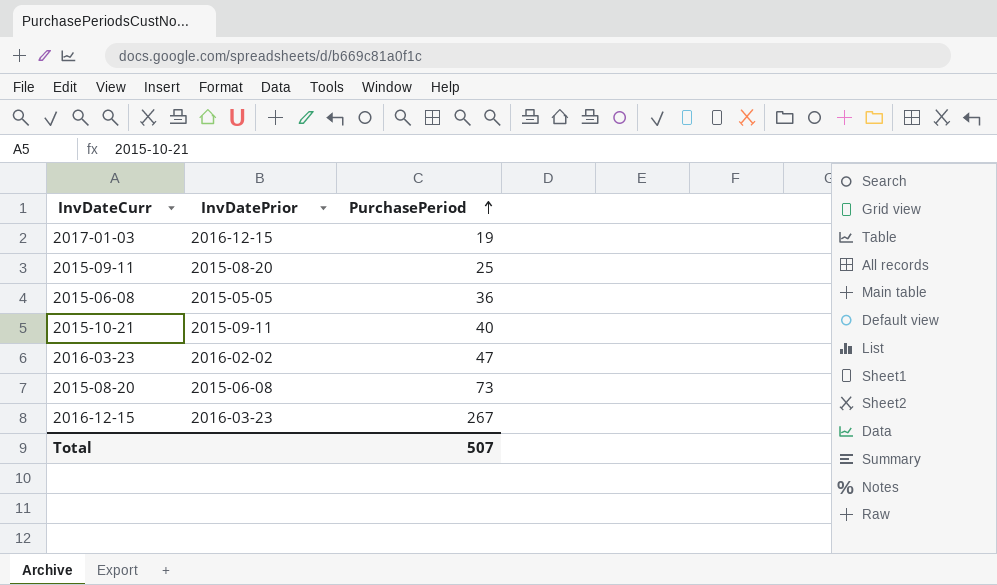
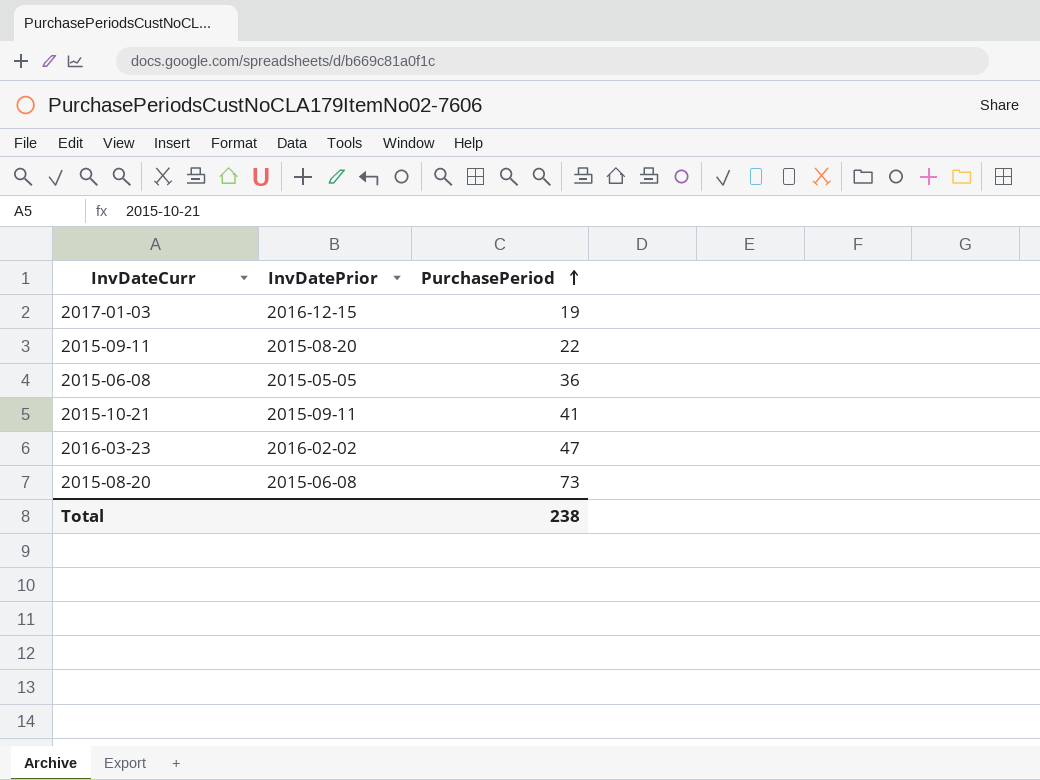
row 2016-12-15: 2016-03-23 | 267 -> none
2015-09-11 | PurchasePeriod: 25 -> 22
2015-10-21 | PurchasePeriod: 40 -> 41
Total | PurchasePeriod: 507 -> 238

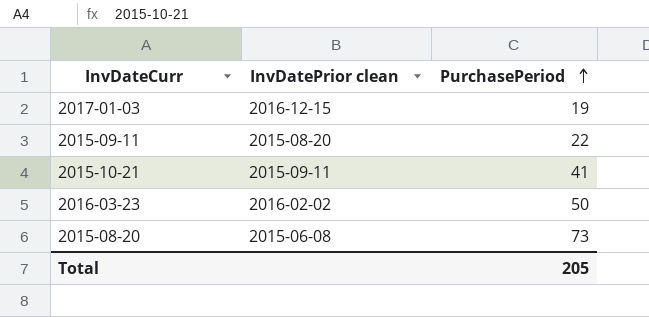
column name: InvDatePrior -> InvDatePrior clean
row 2015-06-08: 2015-05-05 | 36 -> none
2016-03-23 | PurchasePeriod: 47 -> 50
Total | PurchasePeriod: 238 -> 205

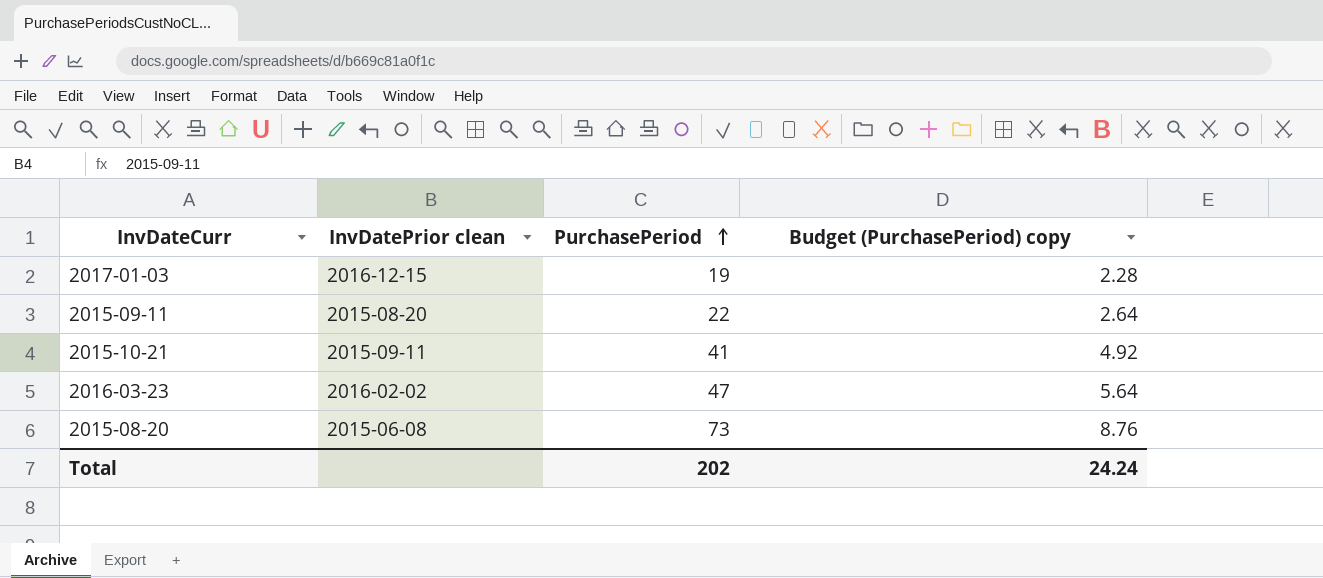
column Budget (PurchasePeriod) copy | formula: none -> [PurchasePeriod] * 0.12
2016-03-23 | PurchasePeriod: 50 -> 47
Total | PurchasePeriod: 205 -> 202

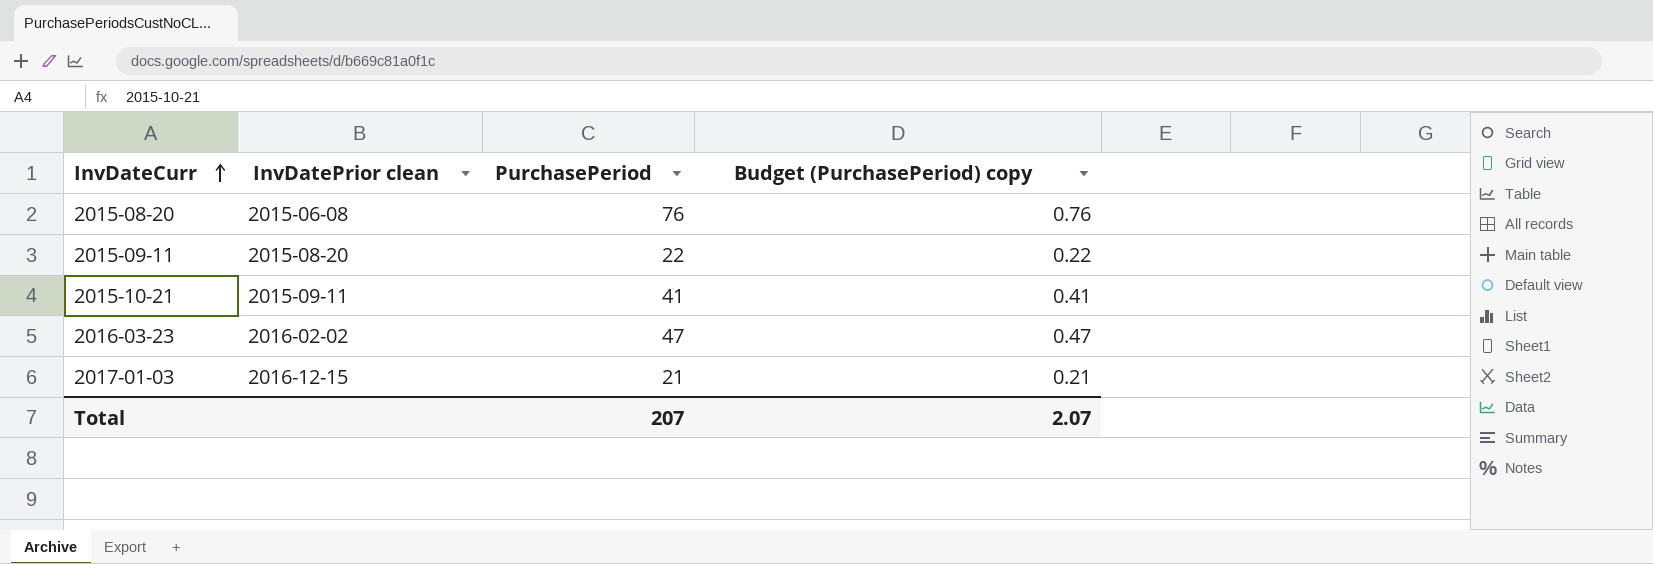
row order: PurchasePeriod ascending -> InvDateCurr ascending
column Budget (PurchasePeriod) copy | formula: [PurchasePeriod] * 0.12 -> [PurchasePeriod] * 0.01
2015-08-20 | PurchasePeriod: 73 -> 76
2017-01-03 | PurchasePeriod: 19 -> 21
Total | PurchasePeriod: 202 -> 207
Total | Budget (PurchasePeriod) copy: 24.24 -> 2.07

